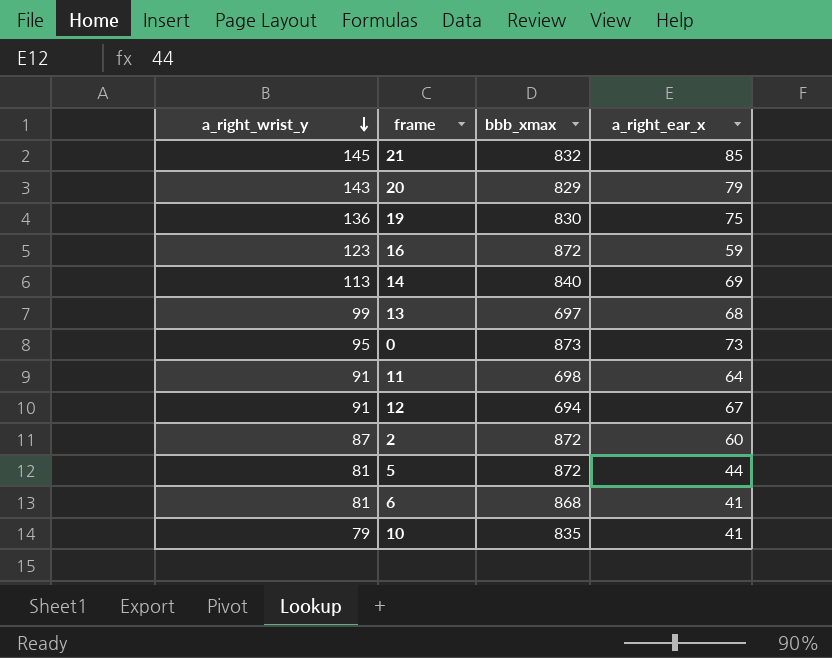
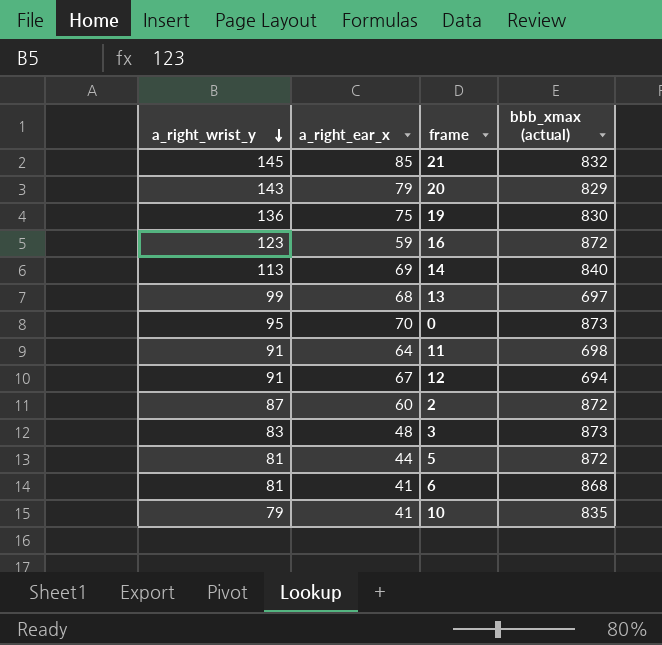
column a_right_ear_x | position: 4 -> 2
column name: bbb_xmax -> bbb_xmax (actual)
0 | a_right_ear_x: 73 -> 70
row 3: none -> 83 | 48 | 873

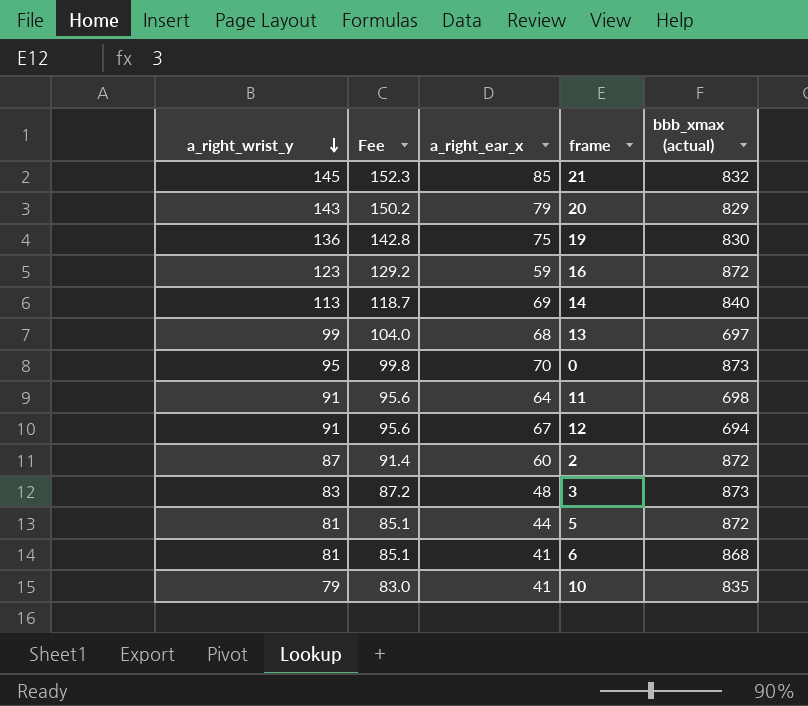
column Fee | formula: none -> [a_right_wrist_y] * 1.05

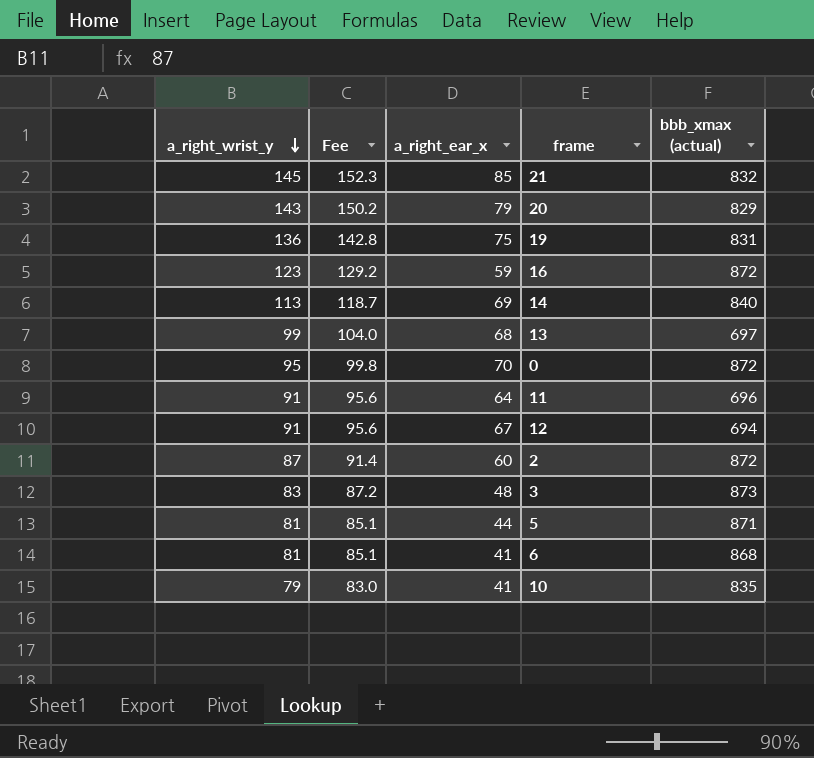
19 | bbb_xmax (actual): 830 -> 831
0 | bbb_xmax (actual): 873 -> 872
11 | bbb_xmax (actual): 698 -> 696
5 | bbb_xmax (actual): 872 -> 871

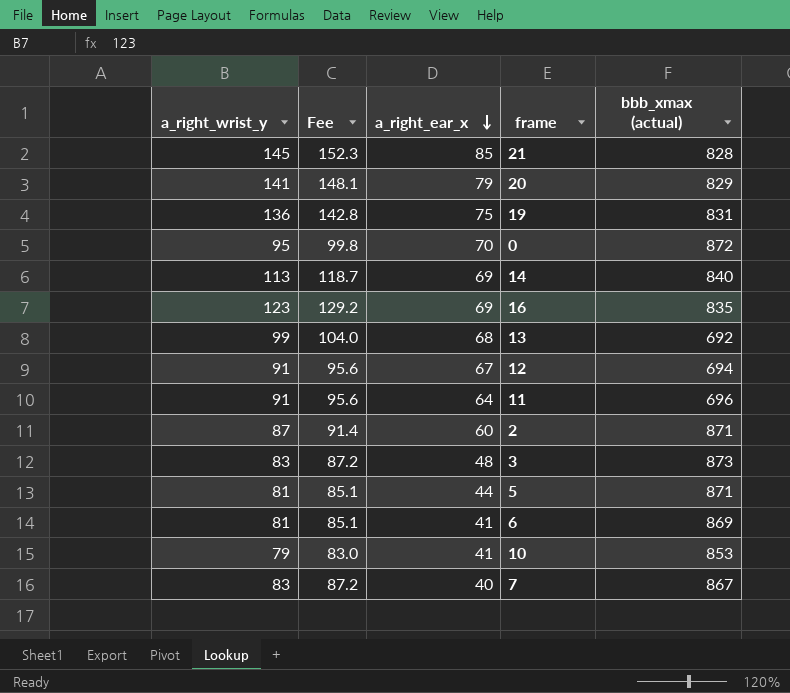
row order: a_right_wrist_y descending -> a_right_ear_x descending
21 | bbb_xmax (actual): 832 -> 828
20 | a_right_wrist_y: 143 -> 141
20 | Fee: 150.2 -> 148.1
16 | a_right_ear_x: 59 -> 69
16 | bbb_xmax (actual): 872 -> 835
13 | bbb_xmax (actual): 697 -> 692
2 | bbb_xmax (actual): 872 -> 871
6 | bbb_xmax (actual): 868 -> 869
10 | bbb_xmax (actual): 835 -> 853
row 7: none -> 83 | 87.2 | 40 | 867

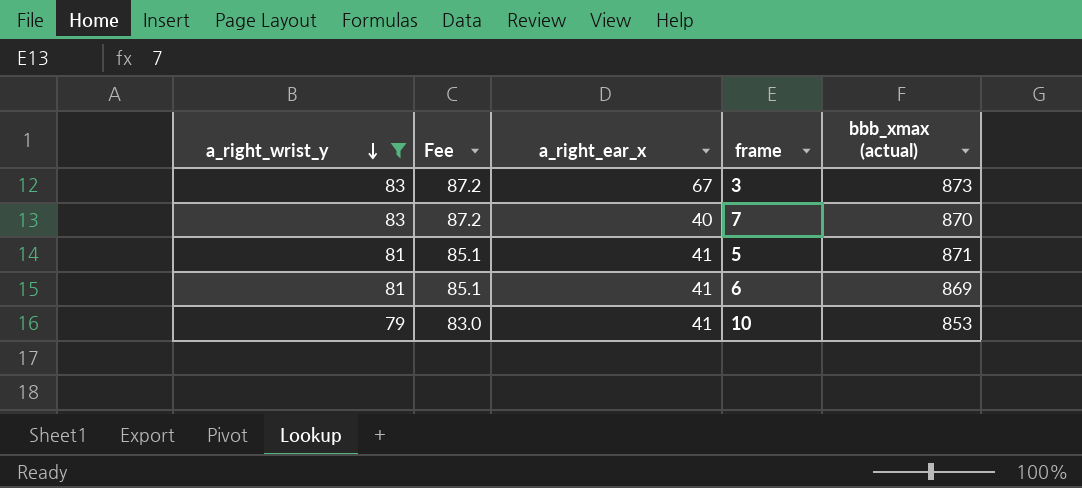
filter: none -> a_right_wrist_y <= 83
row order: a_right_ear_x descending -> a_right_wrist_y descending
3 | a_right_ear_x: 48 -> 67
7 | bbb_xmax (actual): 867 -> 870
5 | a_right_ear_x: 44 -> 41

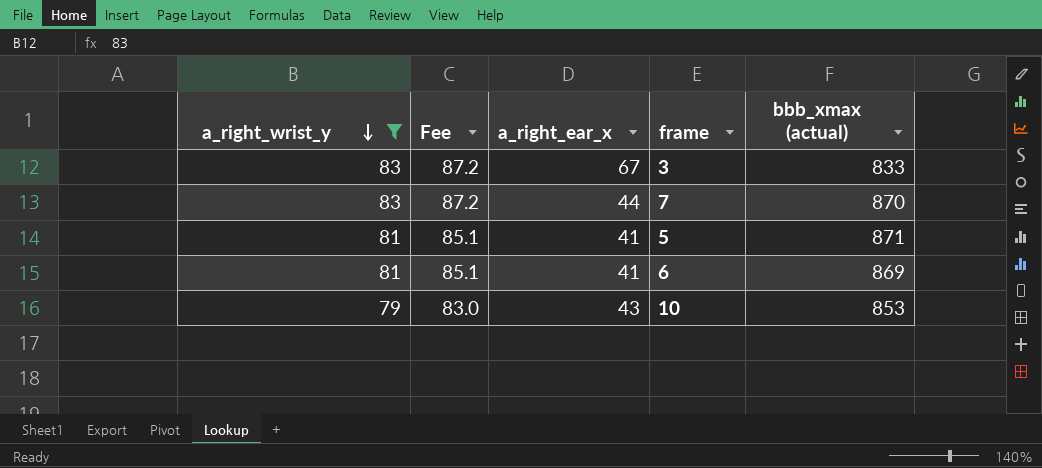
3 | bbb_xmax (actual): 873 -> 833
7 | a_right_ear_x: 40 -> 44
10 | a_right_ear_x: 41 -> 43

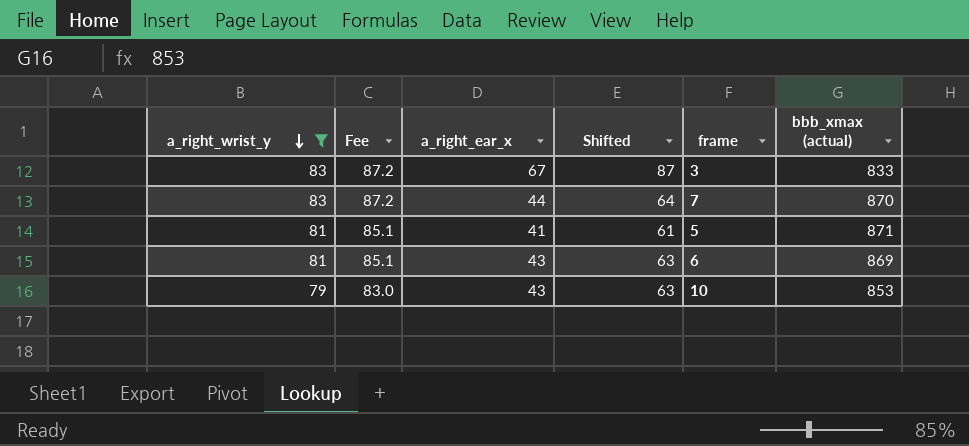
column Shifted | formula: none -> [a_right_ear_x] + 20
6 | a_right_ear_x: 41 -> 43

